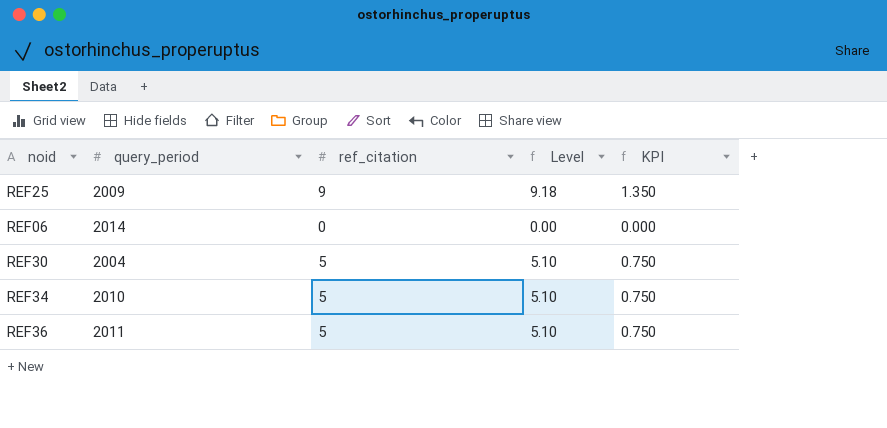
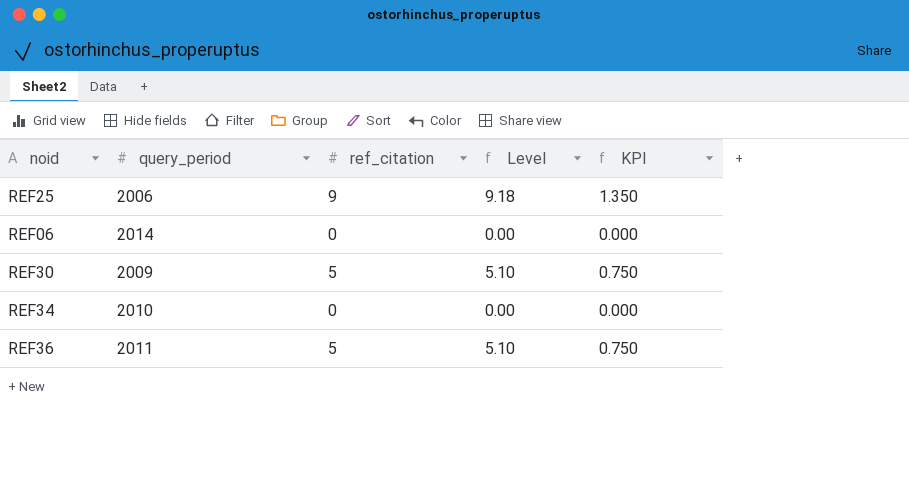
REF25 | query_period: 2009 -> 2006
REF30 | query_period: 2004 -> 2009
REF34 | ref_citation: 5 -> 0
REF34 | Level: 5.10 -> 0.00
REF34 | KPI: 0.750 -> 0.000

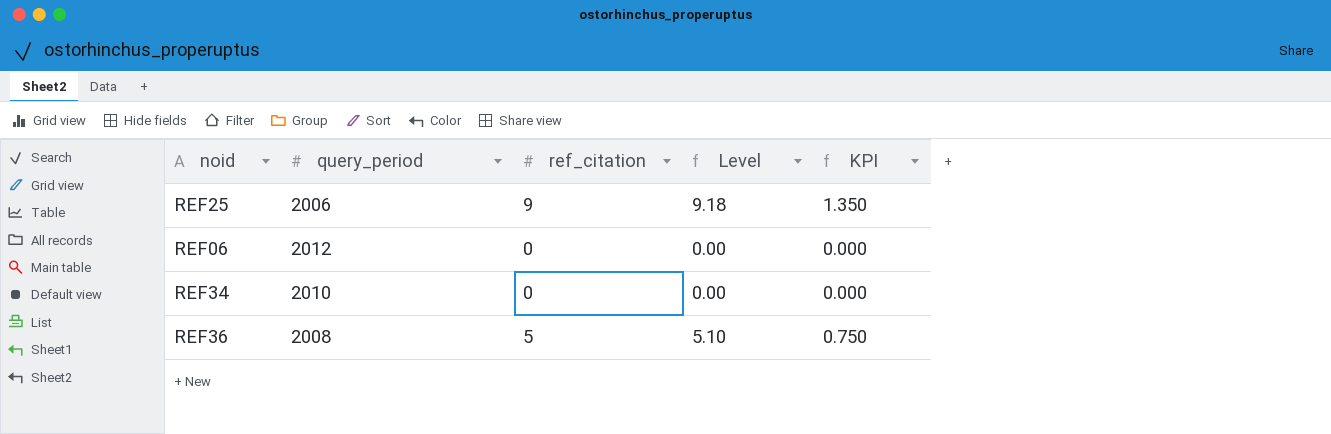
row REF30: 2009 | 5 | 5.10 | 0.750 -> none
REF06 | query_period: 2014 -> 2012
REF36 | query_period: 2011 -> 2008

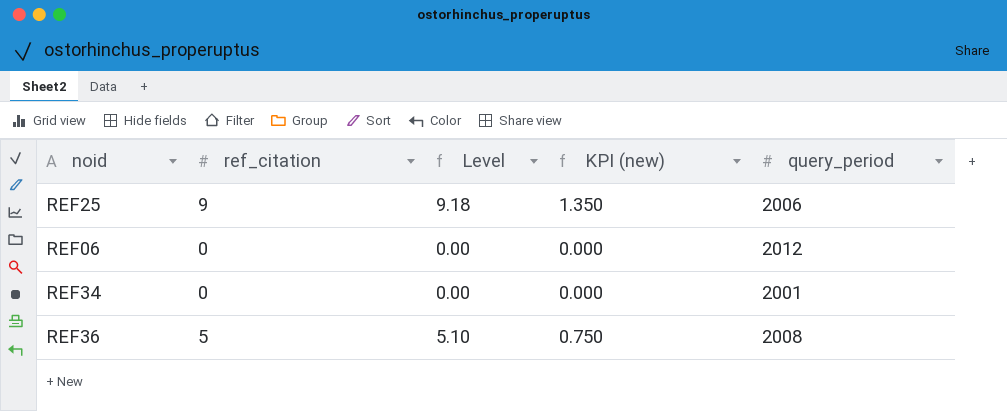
column name: KPI -> KPI (new)
column query_period | position: 2 -> 5
REF34 | query_period: 2010 -> 2001

